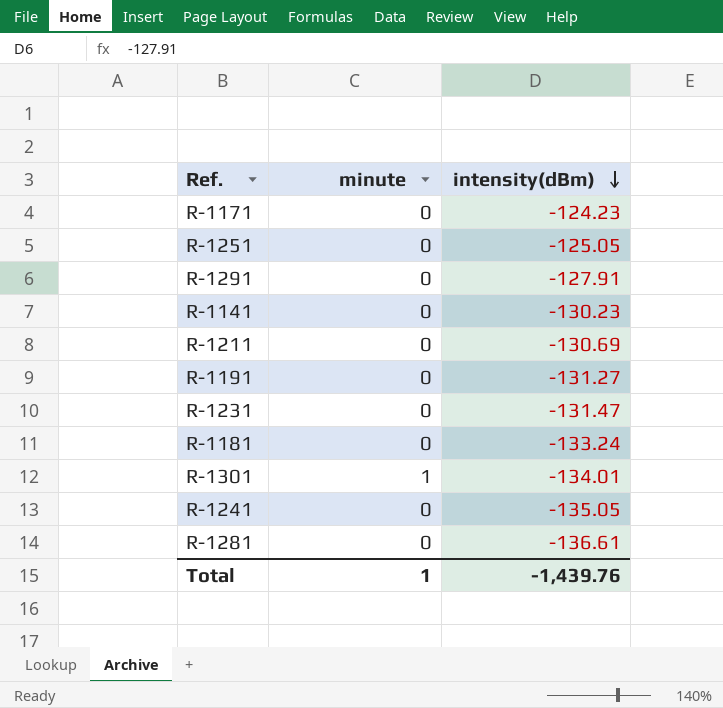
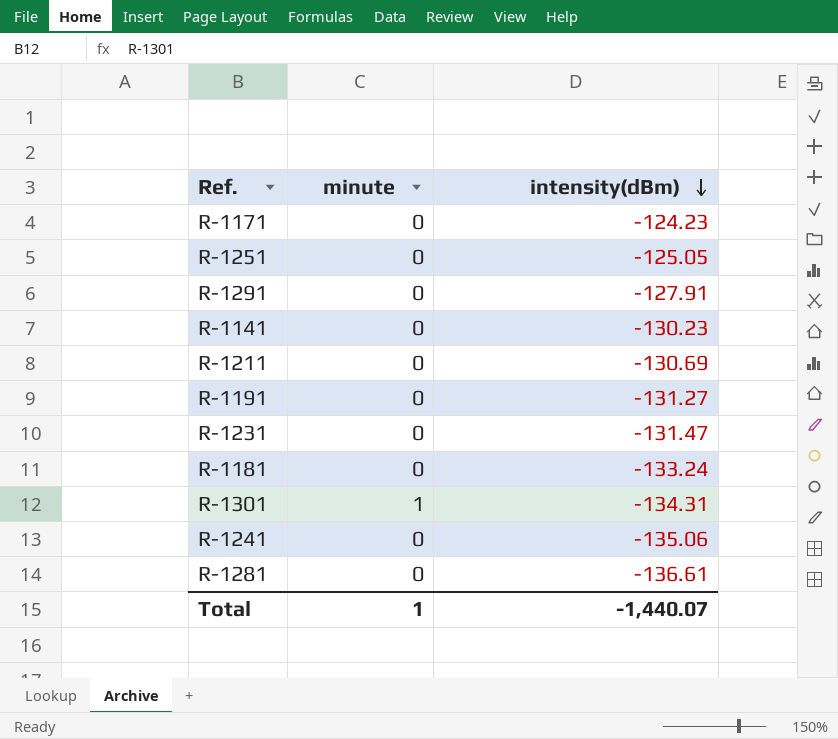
R-1301 | intensity(dBm): -134.01 -> -134.31
R-1241 | intensity(dBm): -135.05 -> -135.06
Total | intensity(dBm): -1,439.76 -> -1,440.07

